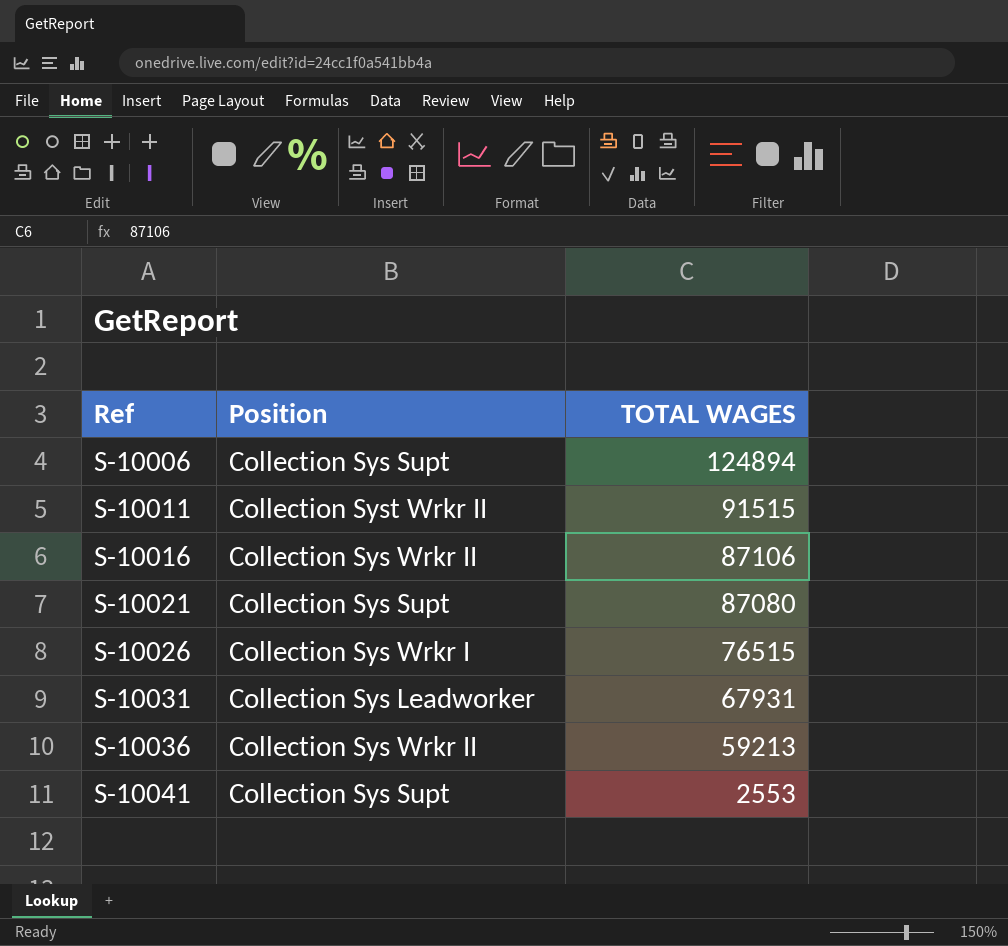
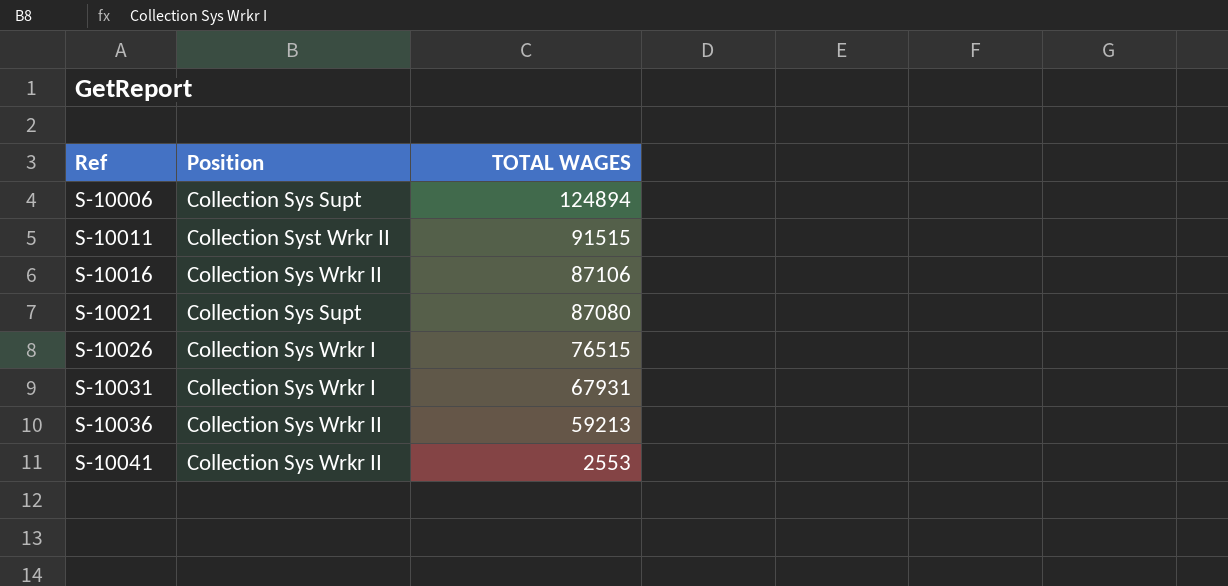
S-10031 | Position: Collection Sys Leadworker -> Collection Sys Wrkr I
S-10041 | Position: Collection Sys Supt -> Collection Sys Wrkr II

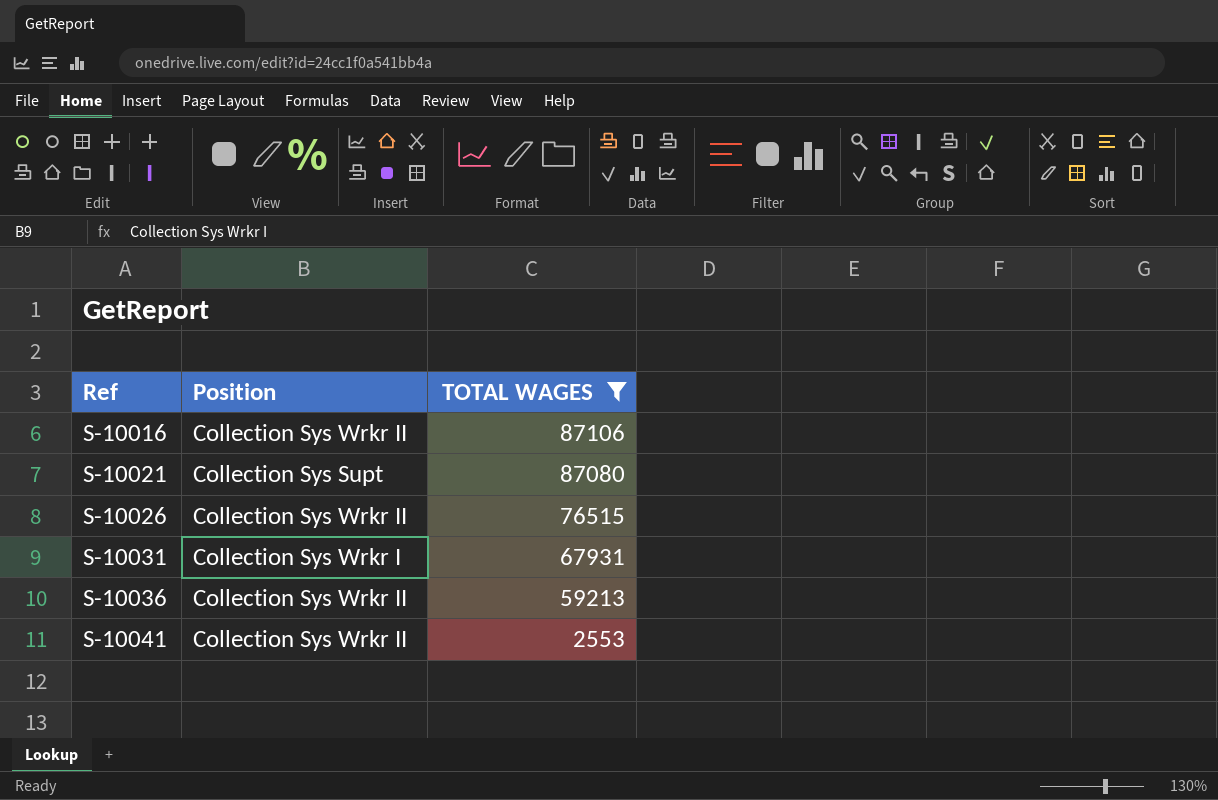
filter: none -> TOTAL WAGES <= 87106
S-10026 | Position: Collection Sys Wrkr I -> Collection Sys Wrkr II

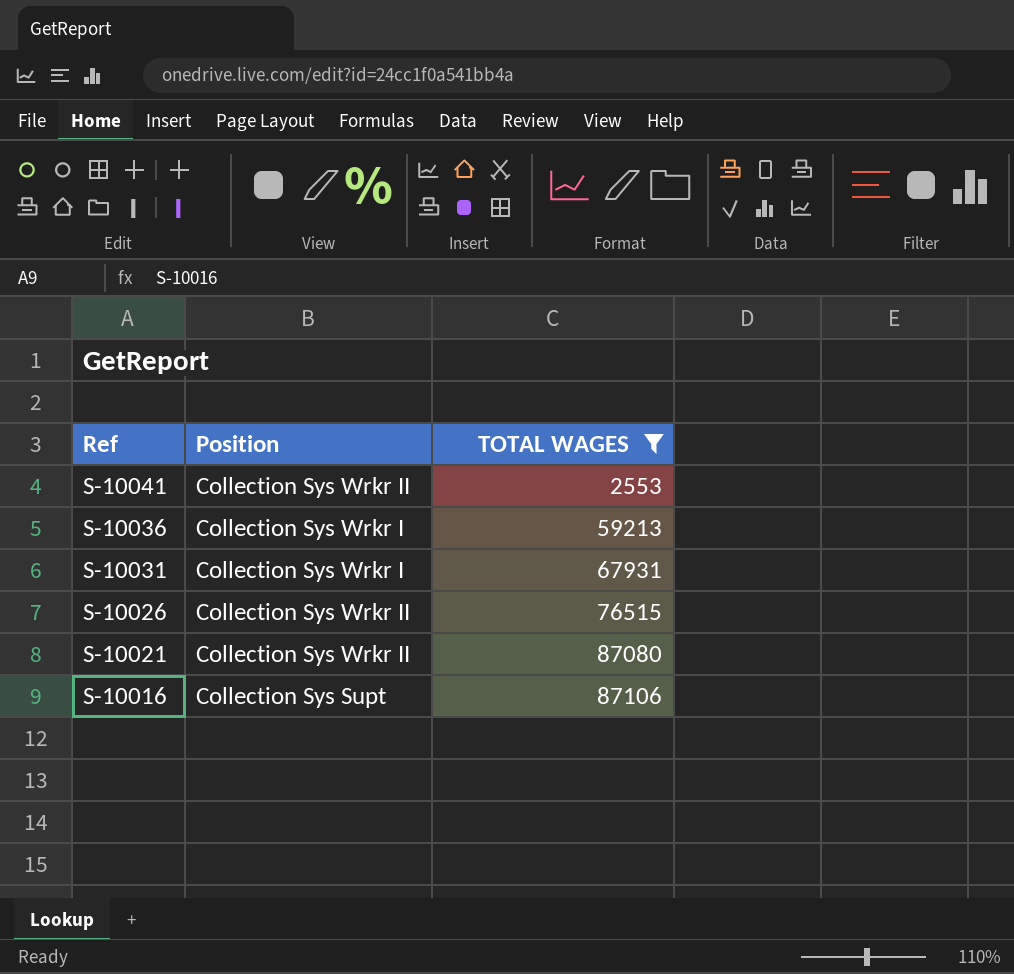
row order: Ref ascending -> Ref descending
S-10036 | Position: Collection Sys Wrkr II -> Collection Sys Wrkr I
S-10021 | Position: Collection Sys Supt -> Collection Sys Wrkr II
S-10016 | Position: Collection Sys Wrkr II -> Collection Sys Supt

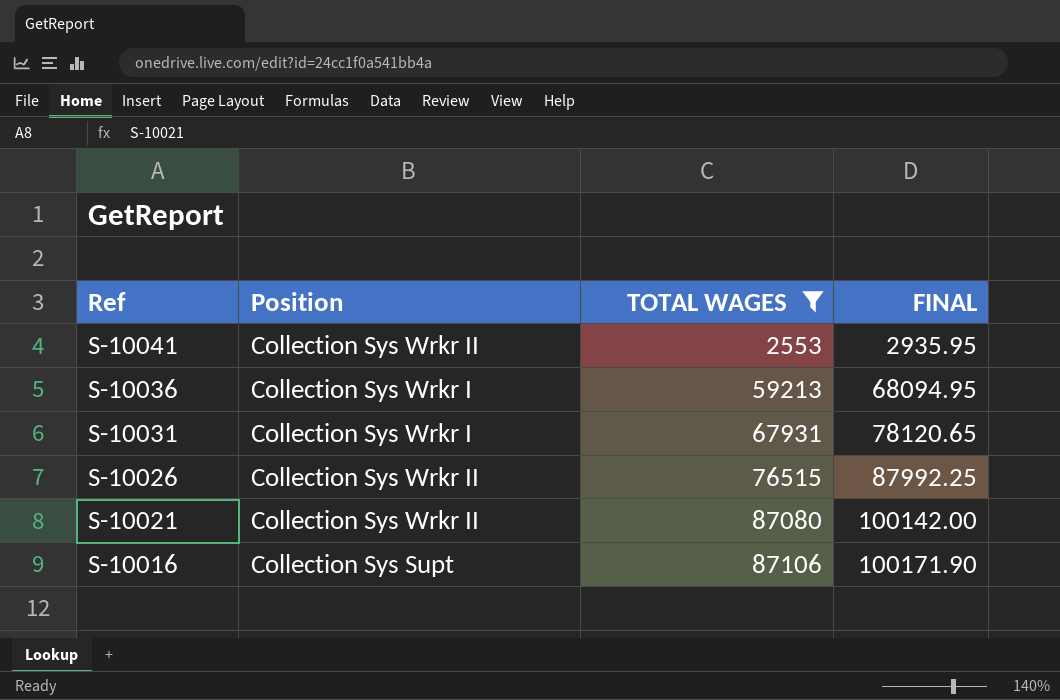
column FINAL | formula: none -> [TOTAL WAGES] * 1.15

